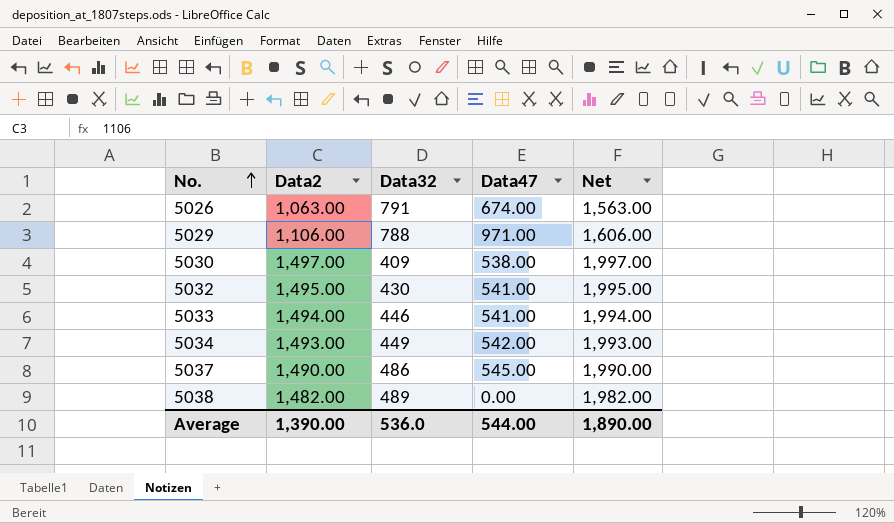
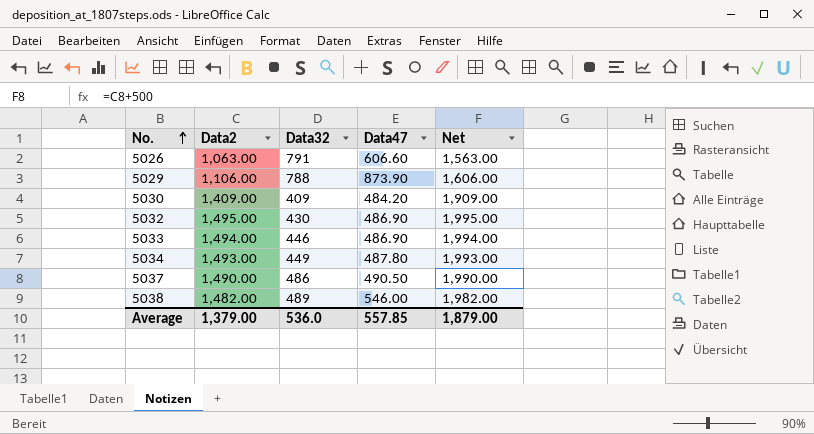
5026 | Data47: 674.00 -> 606.60
5029 | Data47: 971.00 -> 873.90
5030 | Data2: 1,497.00 -> 1,409.00
5030 | Data47: 538.00 -> 484.20
5030 | Net: 1,997.00 -> 1,909.00
5032 | Data47: 541.00 -> 486.90
5033 | Data47: 541.00 -> 486.90
5034 | Data47: 542.00 -> 487.80
5037 | Data47: 545.00 -> 490.50
5038 | Data47: 0.00 -> 546.00
Average | Data2: 1,390.00 -> 1,379.00
Average | Data47: 544.00 -> 557.85
Average | Net: 1,890.00 -> 1,879.00

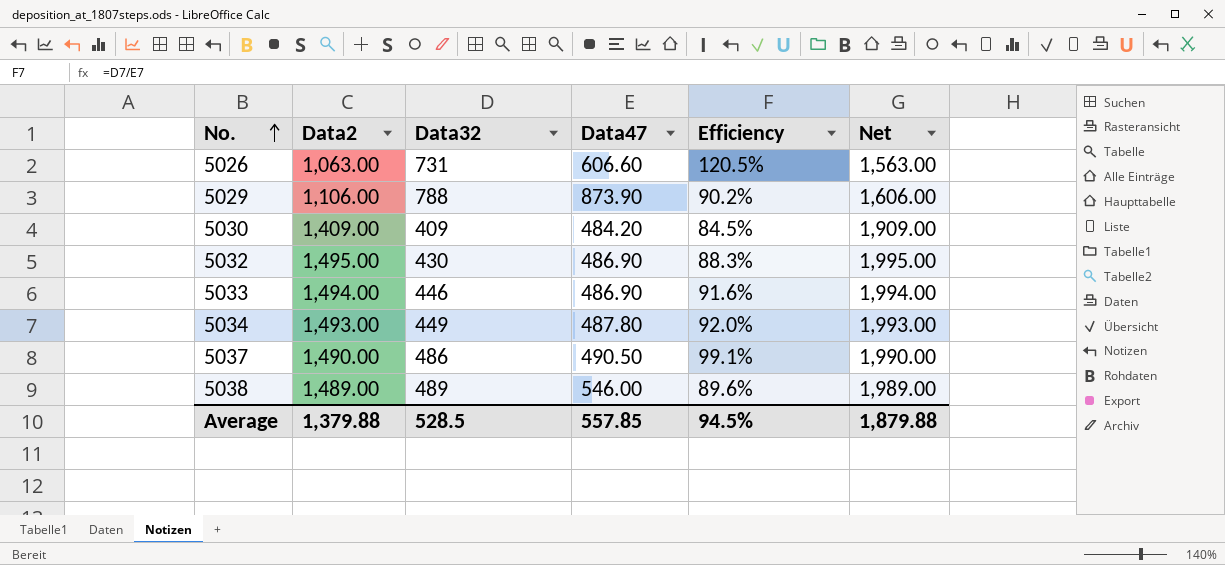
column Efficiency | formula: none -> [Data32] / [Data47]
5026 | Data32: 791 -> 731
5038 | Data2: 1,482.00 -> 1,489.00
5038 | Net: 1,982.00 -> 1,989.00
Average | Data2: 1,379.00 -> 1,379.88
Average | Data32: 536.0 -> 528.5
Average | Net: 1,879.00 -> 1,879.88

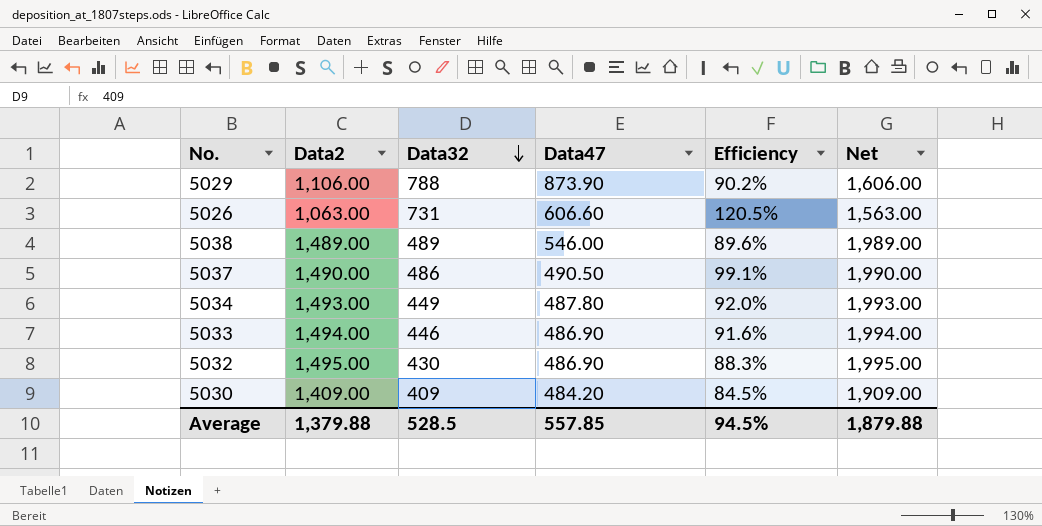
row order: No. ascending -> Data32 descending

